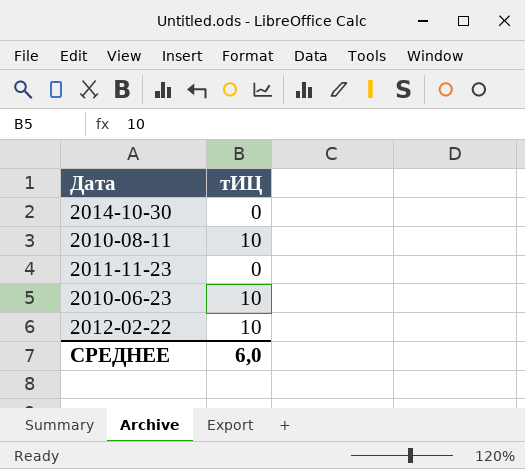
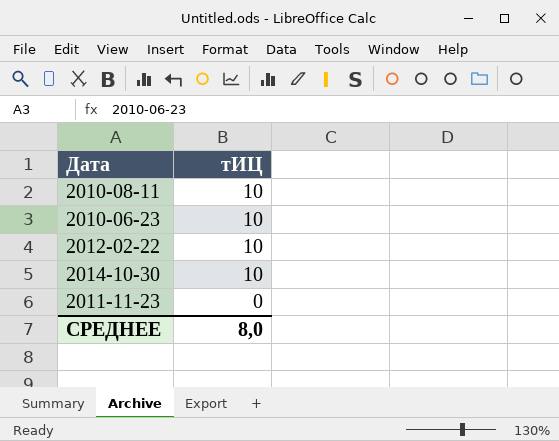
row order: none -> тИЦ descending
2014-10-30 | тИЦ: 0 -> 10
СРЕДНЕЕ | тИЦ: 6,0 -> 8,0

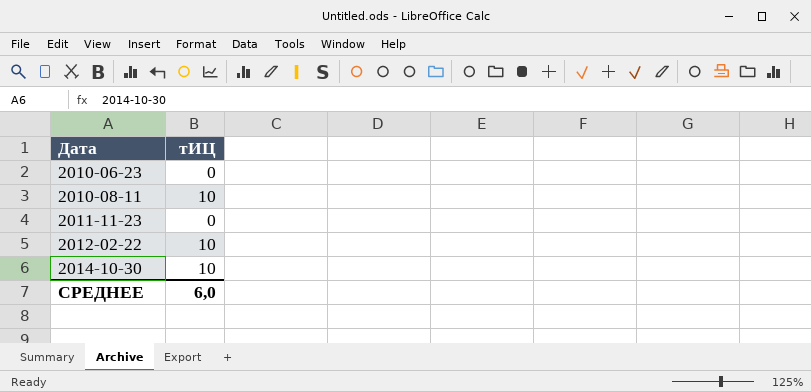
row order: тИЦ descending -> Дата ascending
2010-06-23 | тИЦ: 10 -> 0
СРЕДНЕЕ | тИЦ: 8,0 -> 6,0

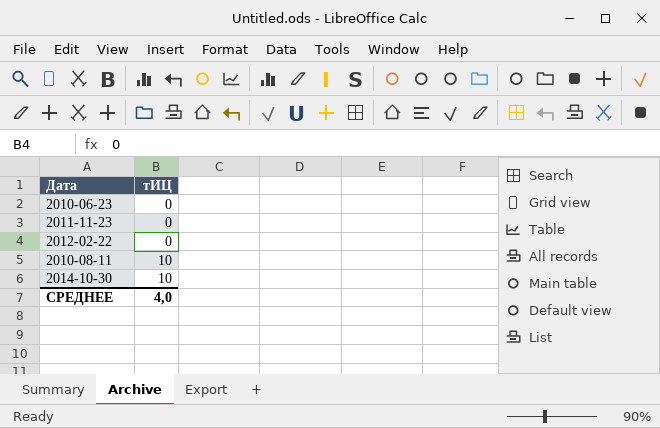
row order: Дата ascending -> тИЦ ascending
2012-02-22 | тИЦ: 10 -> 0
СРЕДНЕЕ | тИЦ: 6,0 -> 4,0

